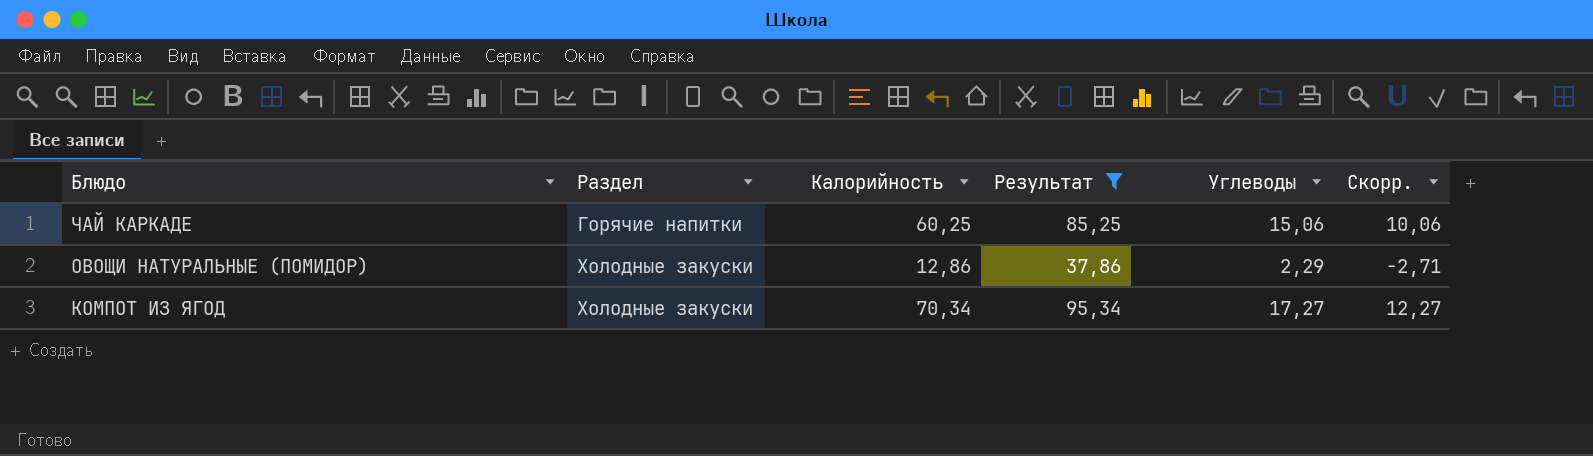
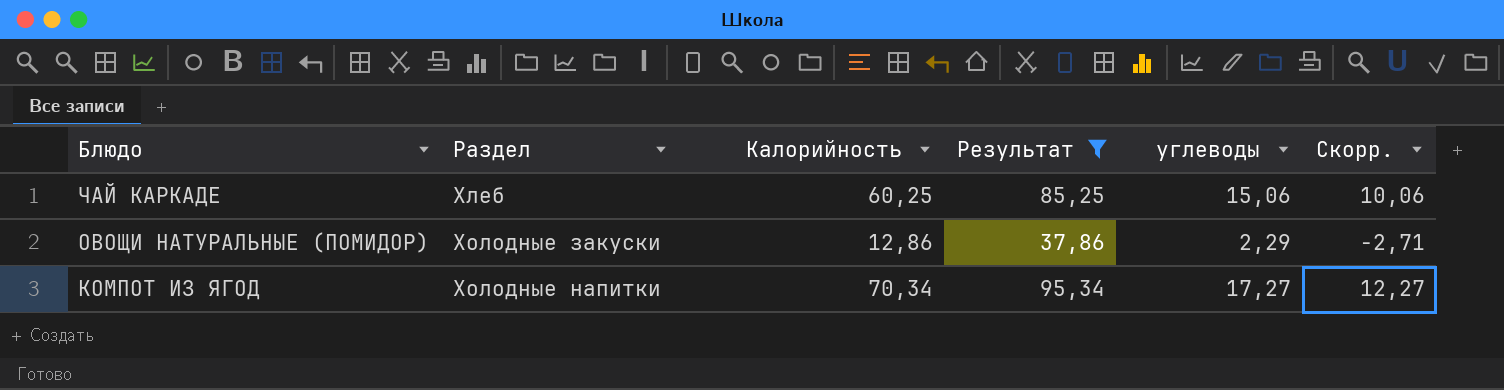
column name: Углеводы -> углеводы
ЧАЙ КАРКАДЕ | Раздел: Горячие напитки -> Хлеб
КОМПОТ ИЗ ЯГОД | Раздел: Холодные закуски -> Холодные напитки

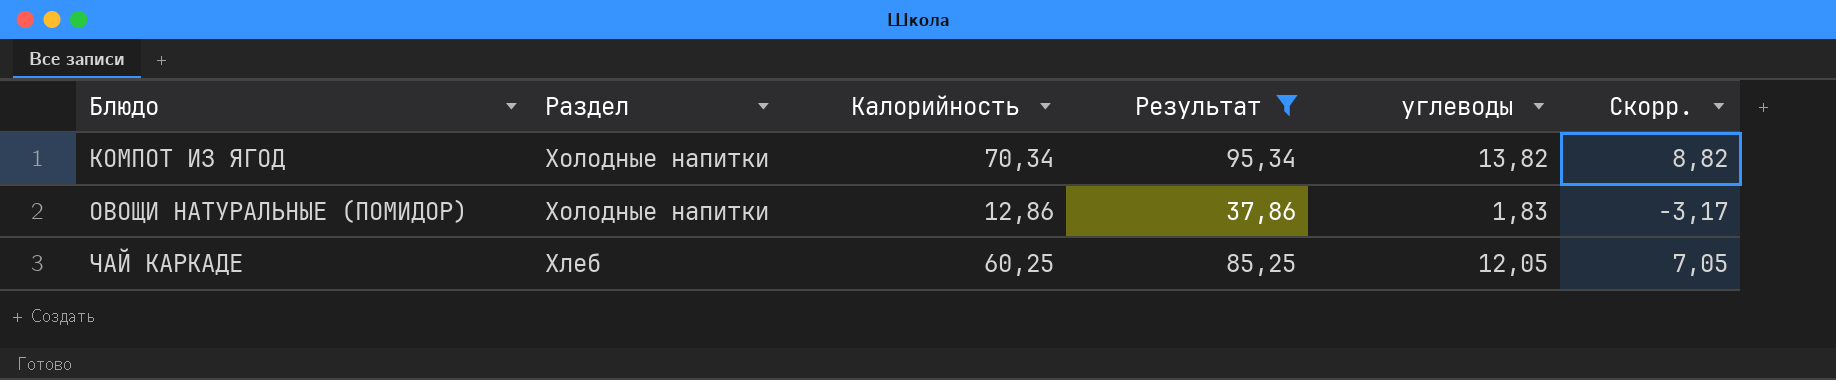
row order: Блюдо descending -> Блюдо ascending
КОМПОТ ИЗ ЯГОД | углеводы: 17,27 -> 13,82
КОМПОТ ИЗ ЯГОД | Скорр.: 12,27 -> 8,82
ОВОЩИ НАТУРАЛЬНЫЕ (ПОМИДОР) | Раздел: Холодные закуски -> Холодные напитки
ОВОЩИ НАТУРАЛЬНЫЕ (ПОМИДОР) | углеводы: 2,29 -> 1,83
ОВОЩИ НАТУРАЛЬНЫЕ (ПОМИДОР) | Скорр.: -2,71 -> -3,17
ЧАЙ КАРКАДЕ | углеводы: 15,06 -> 12,05
ЧАЙ КАРКАДЕ | Скорр.: 10,06 -> 7,05

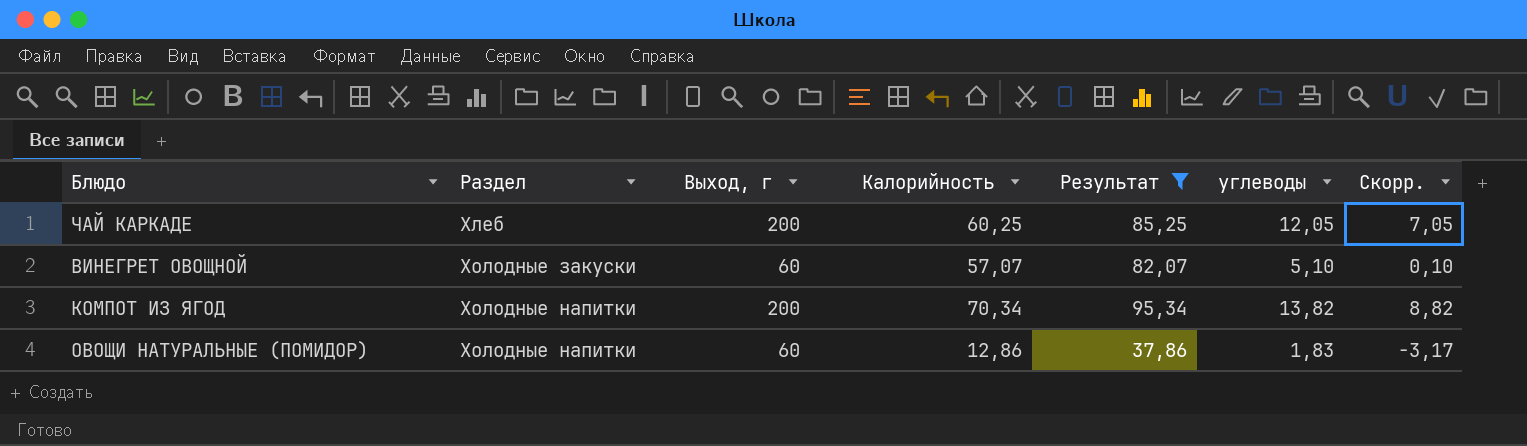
row order: Блюдо ascending -> Раздел ascending
column Выход, г | position: none -> 3
row ВИНЕГРЕТ ОВОЩНОЙ: none -> Холодные закуски | 60 | 57,07 | 82,07 | 5,10 | 0,10

